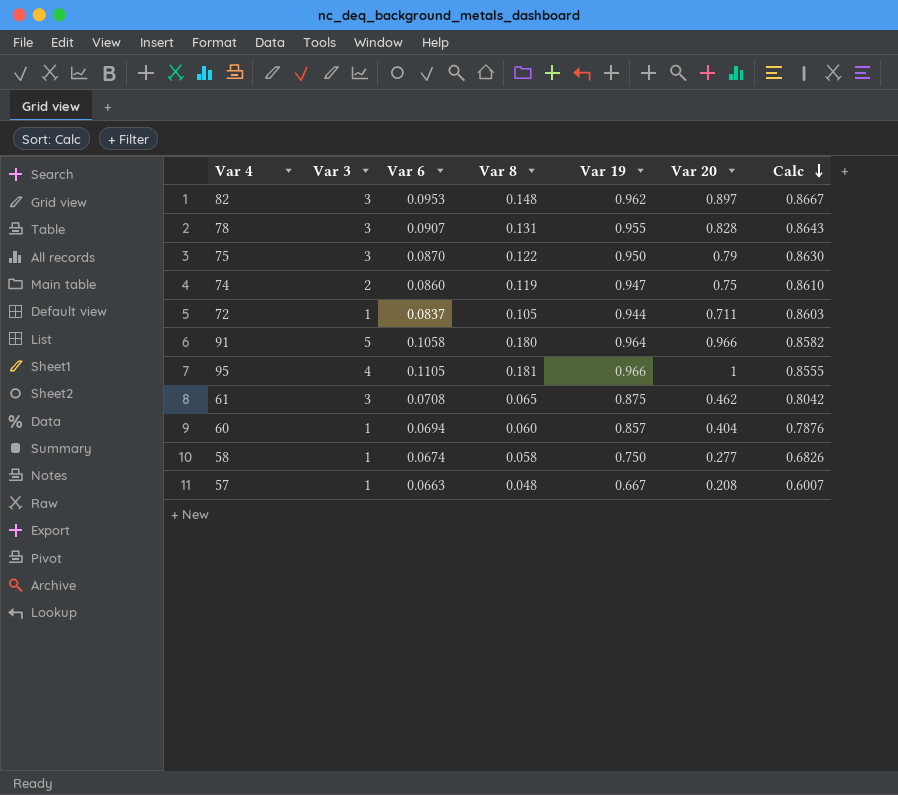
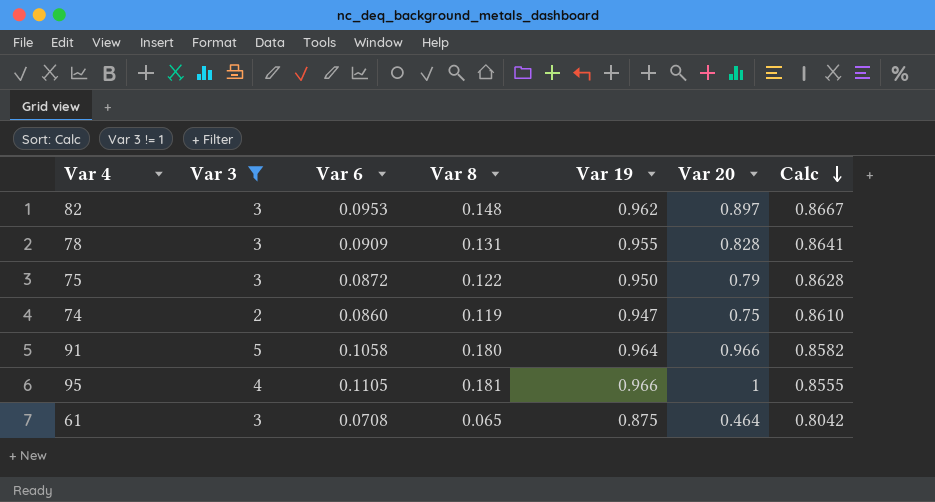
filter: none -> Var 3 != 1
78 | Var 6: 0.0907 -> 0.0909
78 | Calc: 0.8643 -> 0.8641
75 | Var 6: 0.0870 -> 0.0872
75 | Calc: 0.8630 -> 0.8628
61 | Var 20: 0.462 -> 0.464

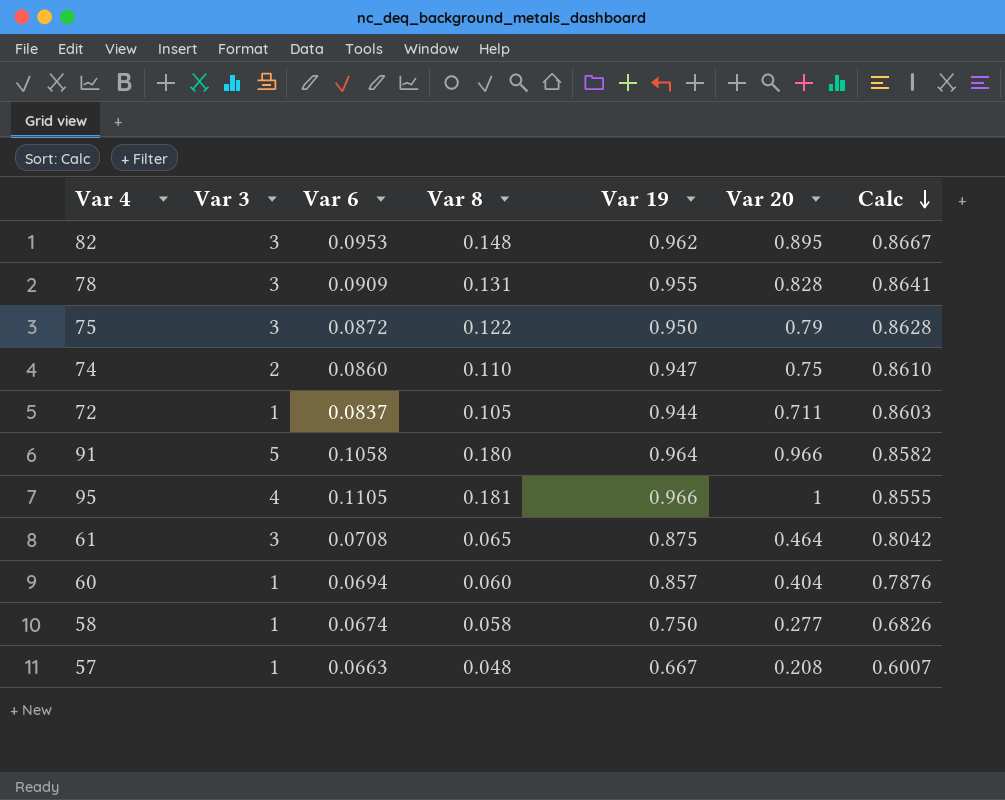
filter: Var 3 != 1 -> none
82 | Var 20: 0.897 -> 0.895
74 | Var 8: 0.119 -> 0.110

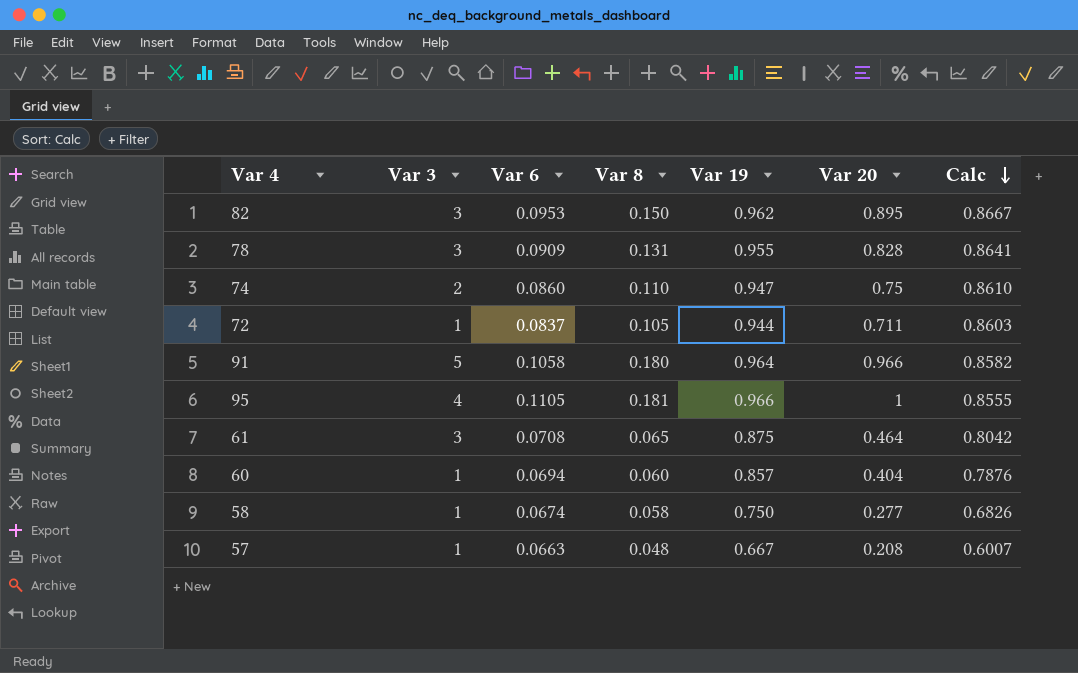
row 75: 3 | 0.0872 | 0.122 | 0.950 | 0.79 | 0.8628 -> none
82 | Var 8: 0.148 -> 0.150

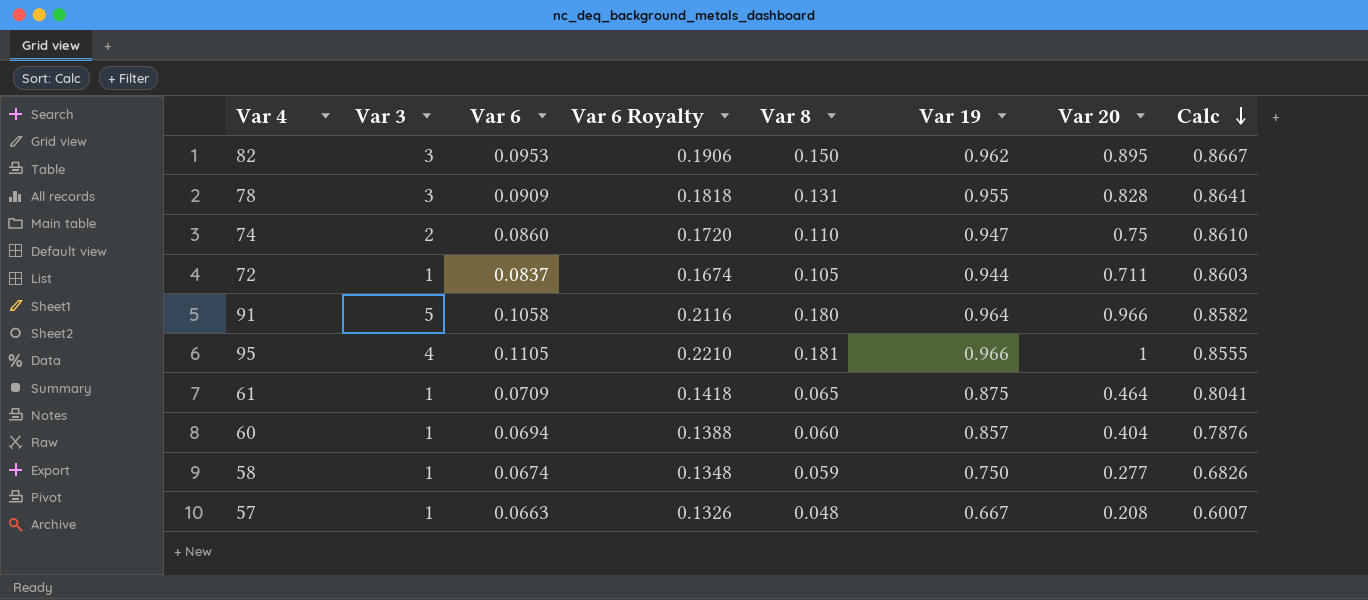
column Var 6 Royalty | formula: none -> [Var 6] * 2
61 | Var 3: 3 -> 1
61 | Var 6: 0.0708 -> 0.0709
61 | Calc: 0.8042 -> 0.8041
58 | Var 8: 0.058 -> 0.059

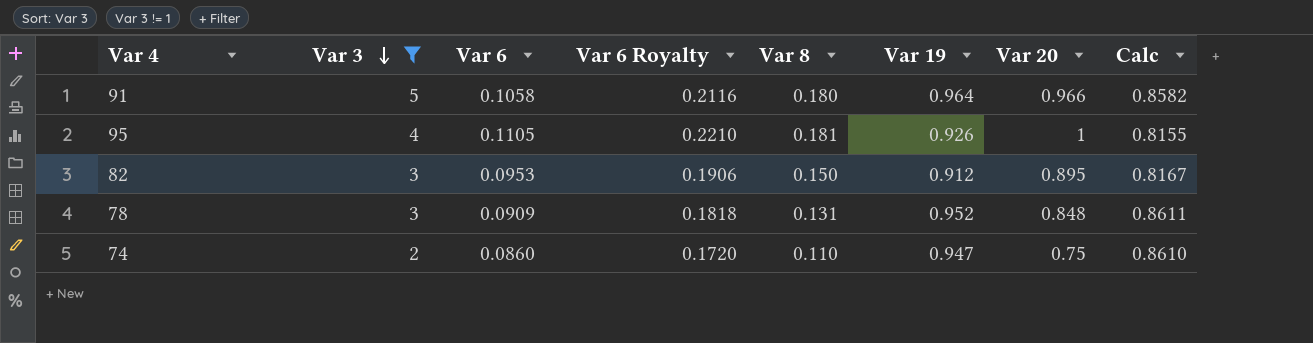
filter: none -> Var 3 != 1
row order: Calc descending -> Var 3 descending
95 | Var 19: 0.966 -> 0.926
95 | Calc: 0.8555 -> 0.8155
82 | Var 19: 0.962 -> 0.912
82 | Calc: 0.8667 -> 0.8167
78 | Var 19: 0.955 -> 0.952
78 | Var 20: 0.828 -> 0.848
78 | Calc: 0.8641 -> 0.8611

